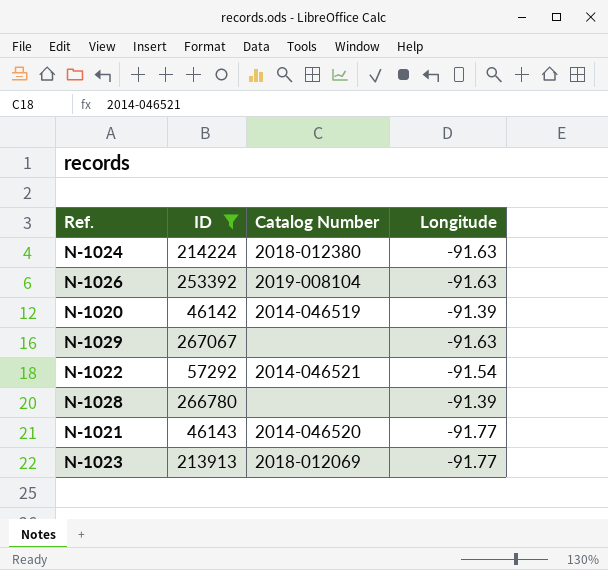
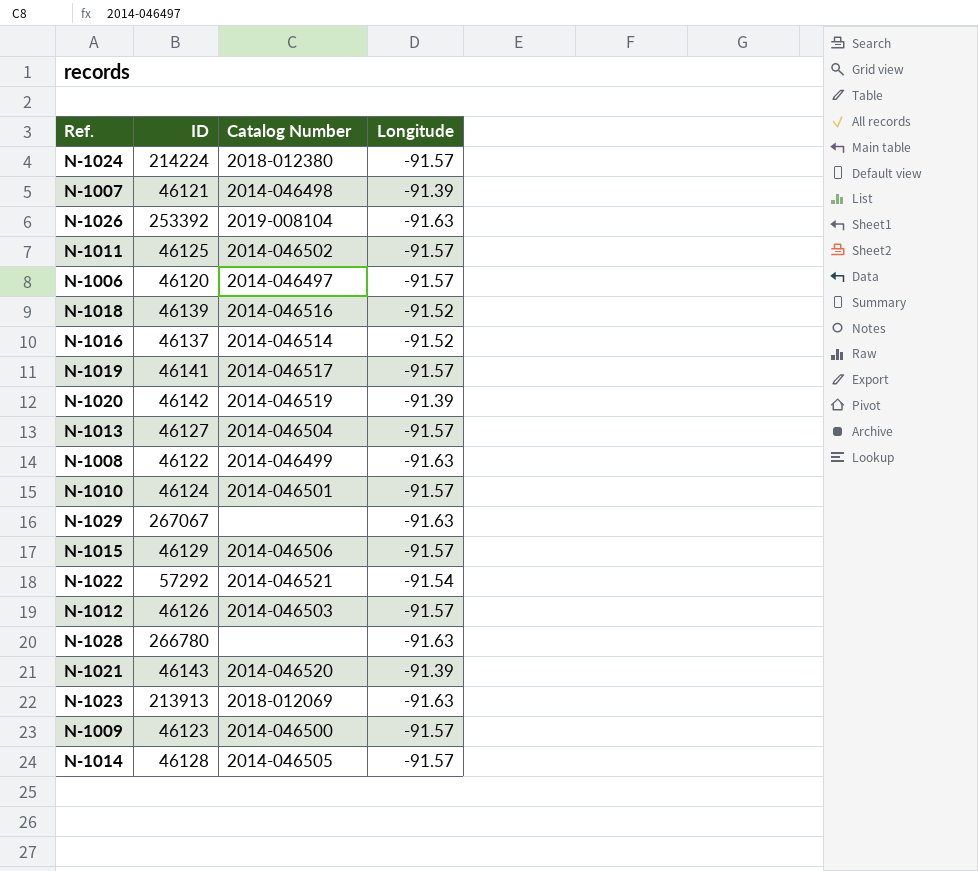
filter: ID >= 46142 -> none
N-1024 | Longitude: -91.63 -> -91.57
N-1028 | Longitude: -91.39 -> -91.63
N-1021 | Longitude: -91.77 -> -91.39
N-1023 | Longitude: -91.77 -> -91.63

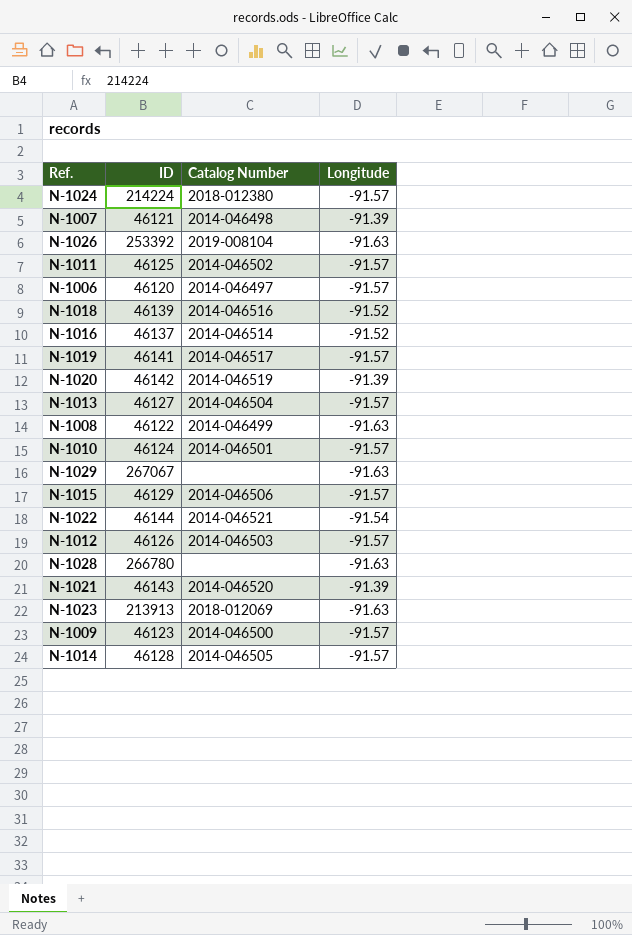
N-1022 | ID: 57292 -> 46144

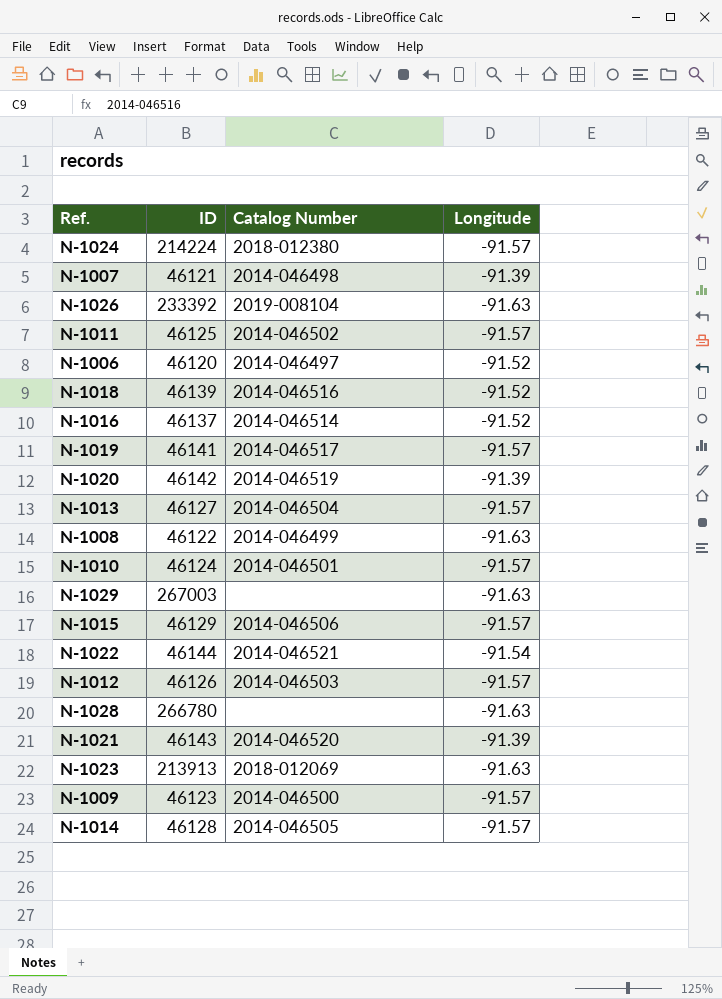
N-1026 | ID: 253392 -> 233392
N-1006 | Longitude: -91.57 -> -91.52
N-1029 | ID: 267067 -> 267003

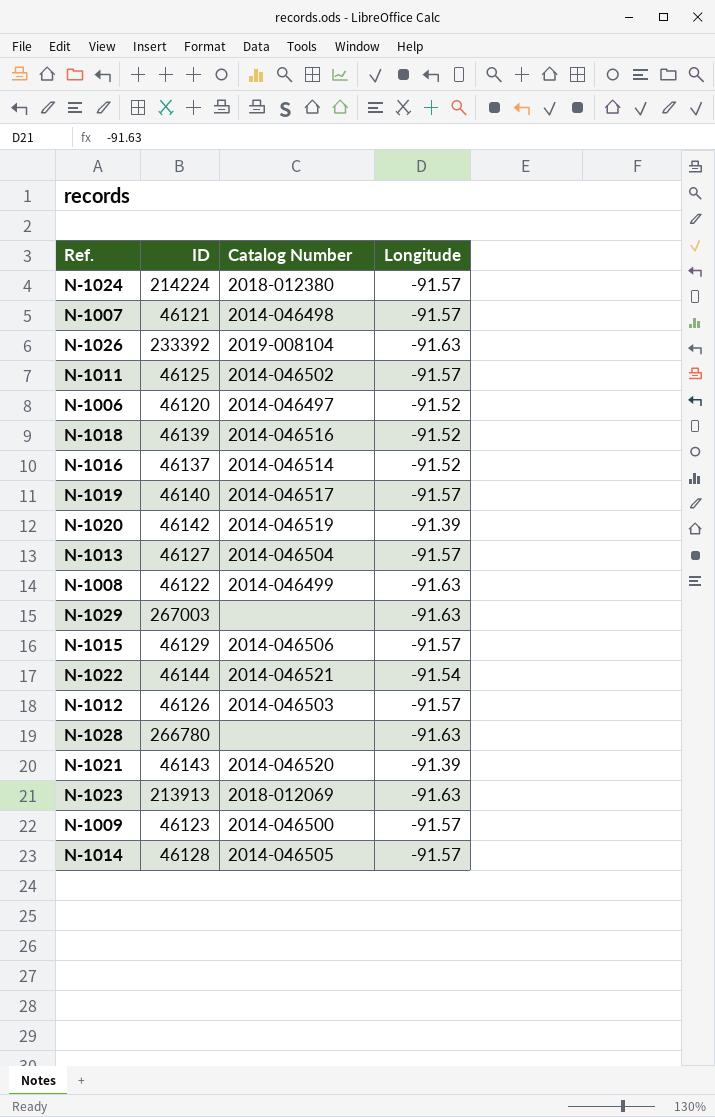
row N-1010: 46124 | 2014-046501 | -91.57 -> none
N-1007 | Longitude: -91.39 -> -91.57
N-1019 | ID: 46141 -> 46140

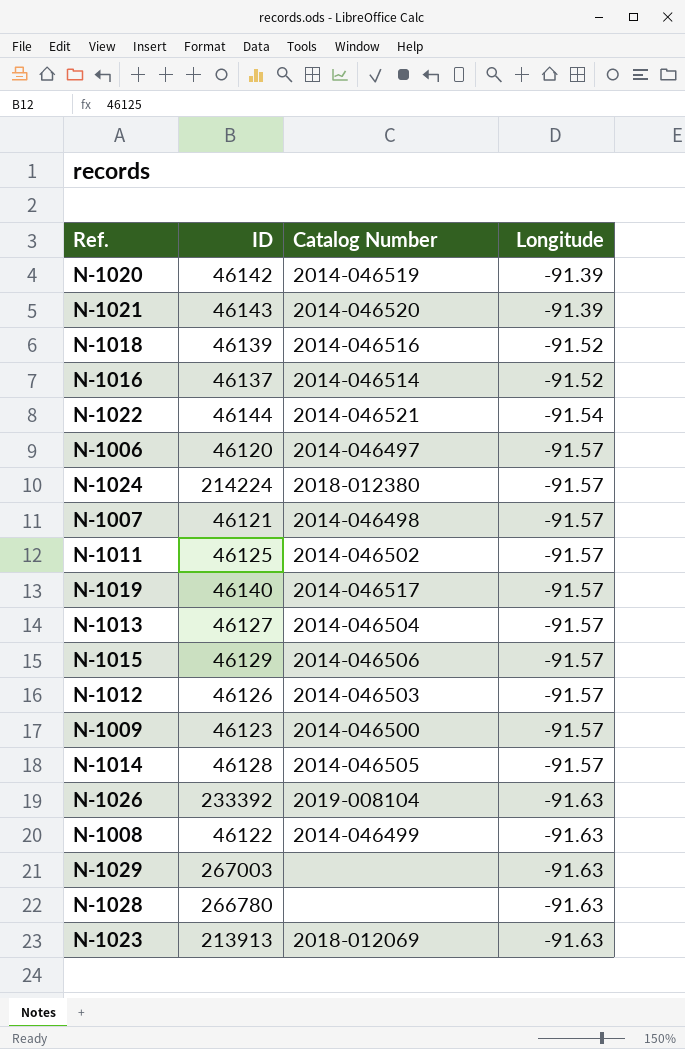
row order: none -> Longitude descending
N-1006 | Longitude: -91.52 -> -91.57

